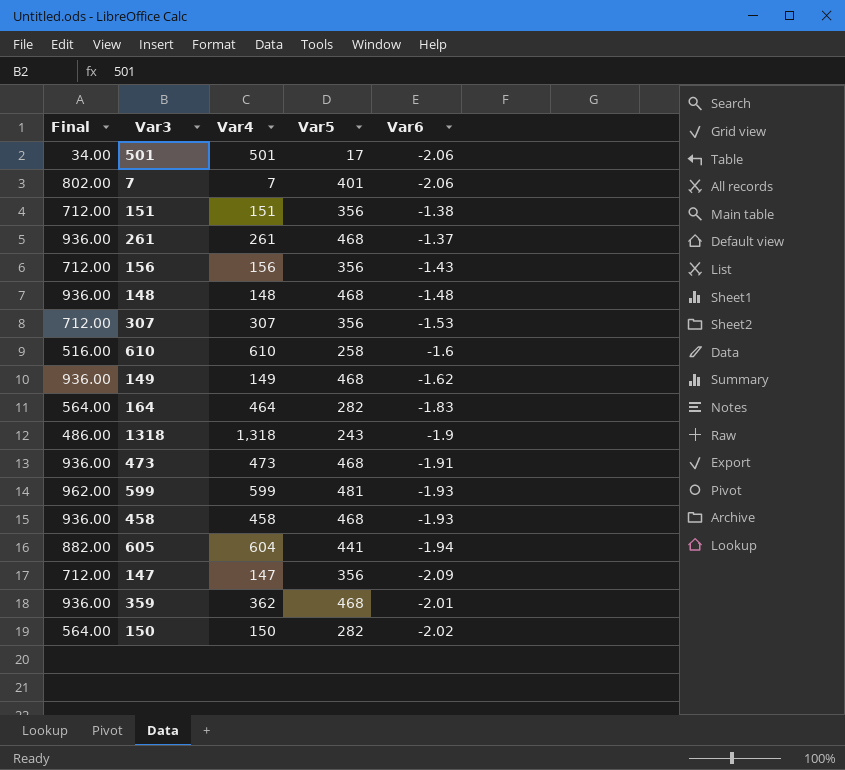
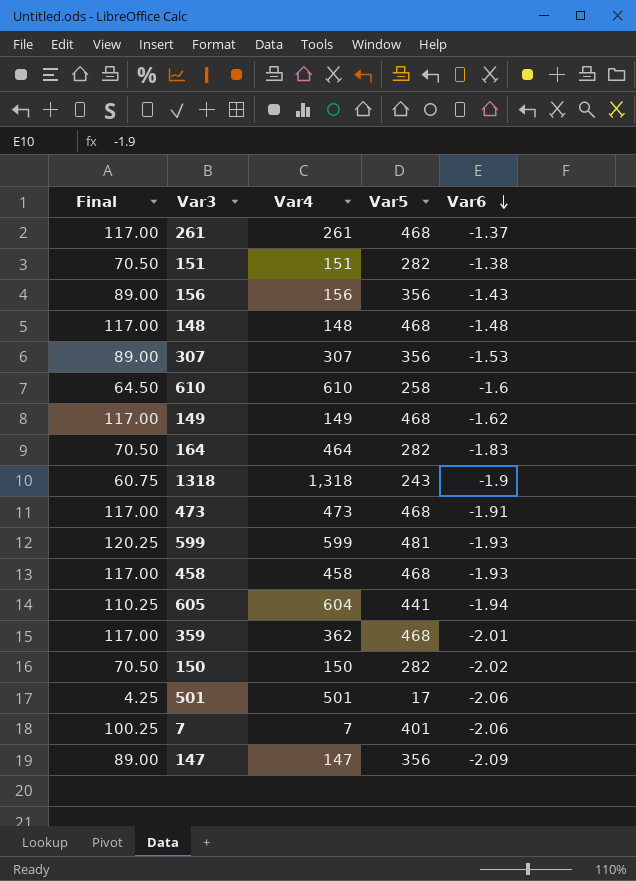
row order: none -> Var6 descending
column Final | formula: [Var5] * 2 -> [Var5] * 0.25
151 | Var5: 356 -> 282

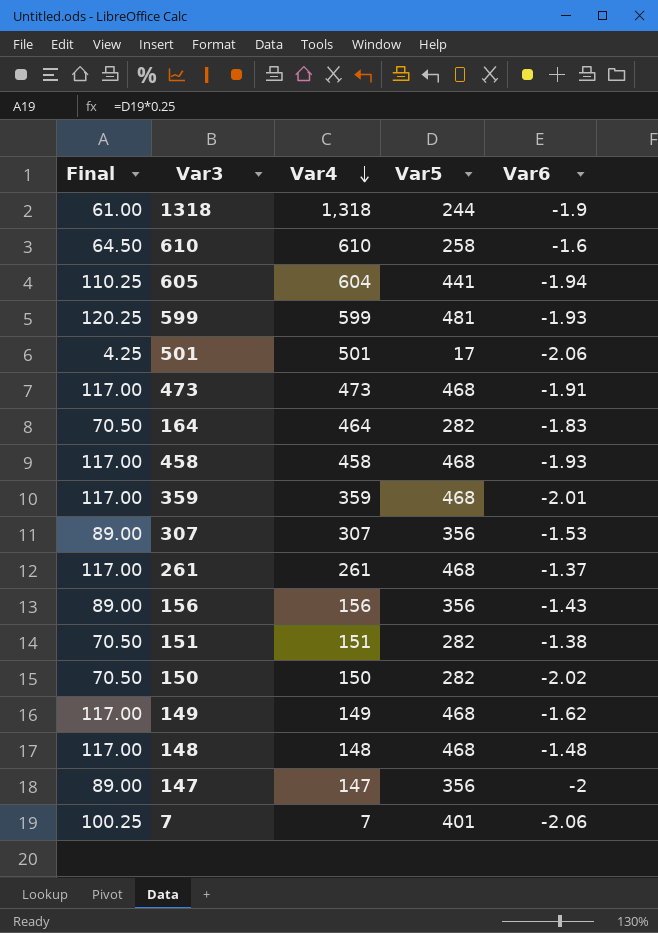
row order: Var6 descending -> Var4 descending
1318 | Final: 60.75 -> 61.00
1318 | Var5: 243 -> 244
359 | Var4: 362 -> 359
147 | Var6: -2.09 -> -2

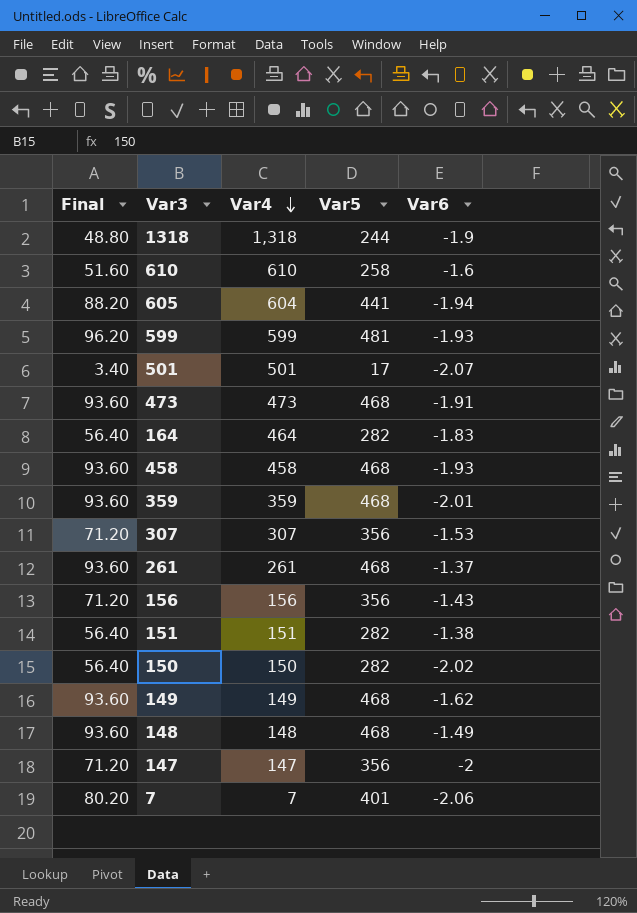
column Final | formula: [Var5] * 0.25 -> [Var5] * 0.2
501 | Var6: -2.06 -> -2.07
148 | Var6: -1.48 -> -1.49

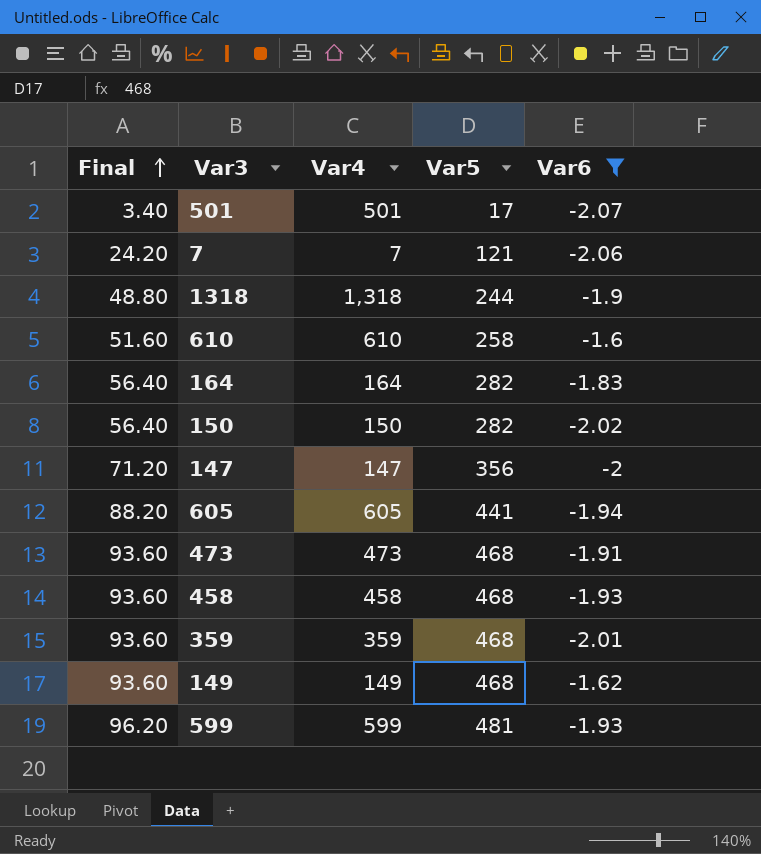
filter: none -> Var6 <= -1.6
row order: Var4 descending -> Final ascending
7 | Final: 80.20 -> 24.20
7 | Var5: 401 -> 121
164 | Var4: 464 -> 164
605 | Var4: 604 -> 605

